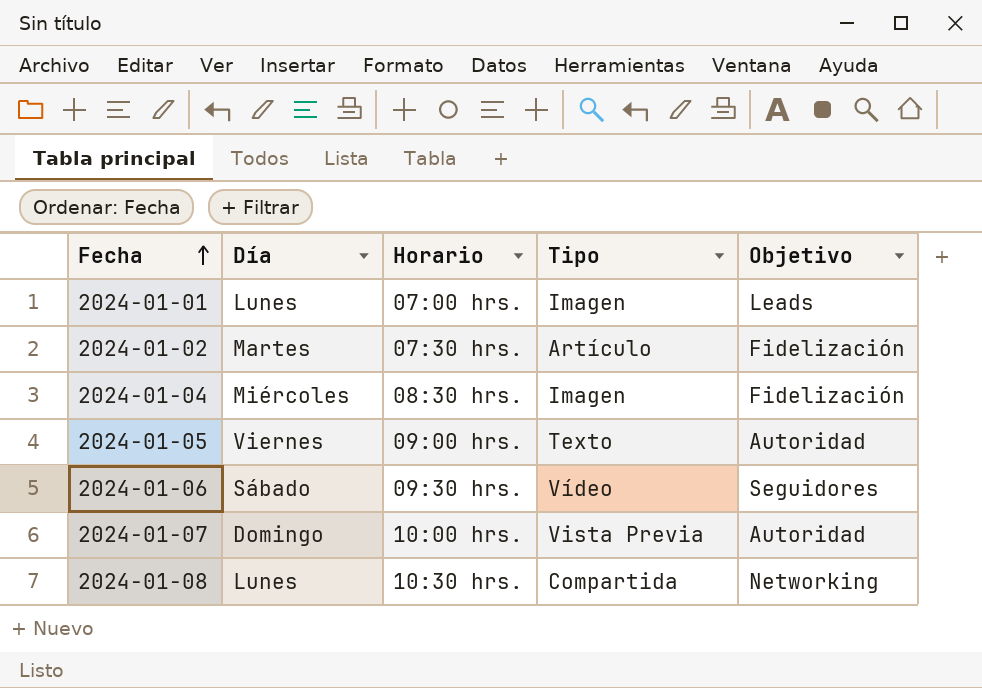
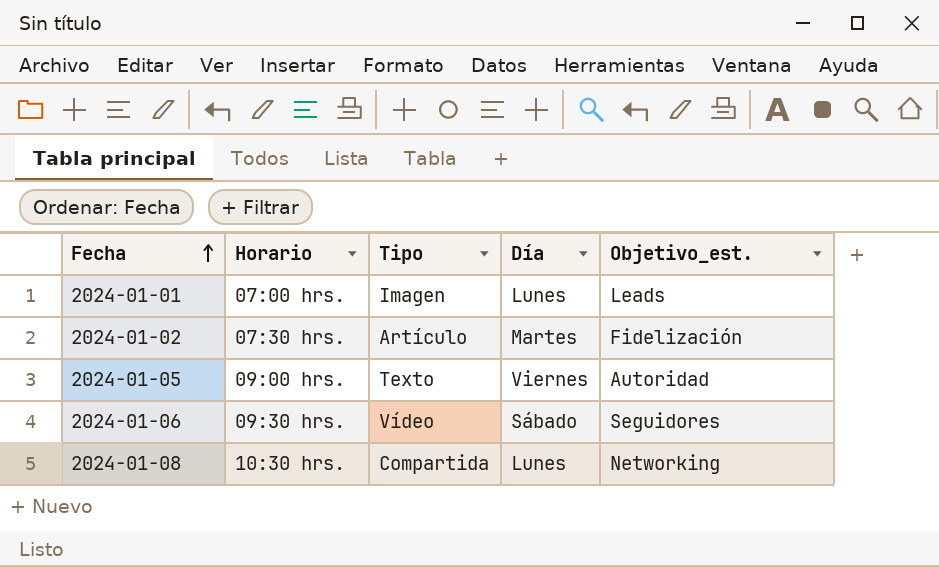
column Día | position: 2 -> 4
column name: Objetivo -> Objetivo_est.
row 2024-01-04: Miércoles | 08:30 hrs. | Imagen | Fidelización -> none
row 2024-01-07: Domingo | 10:00 hrs. | Vista Previa | Autoridad -> none

